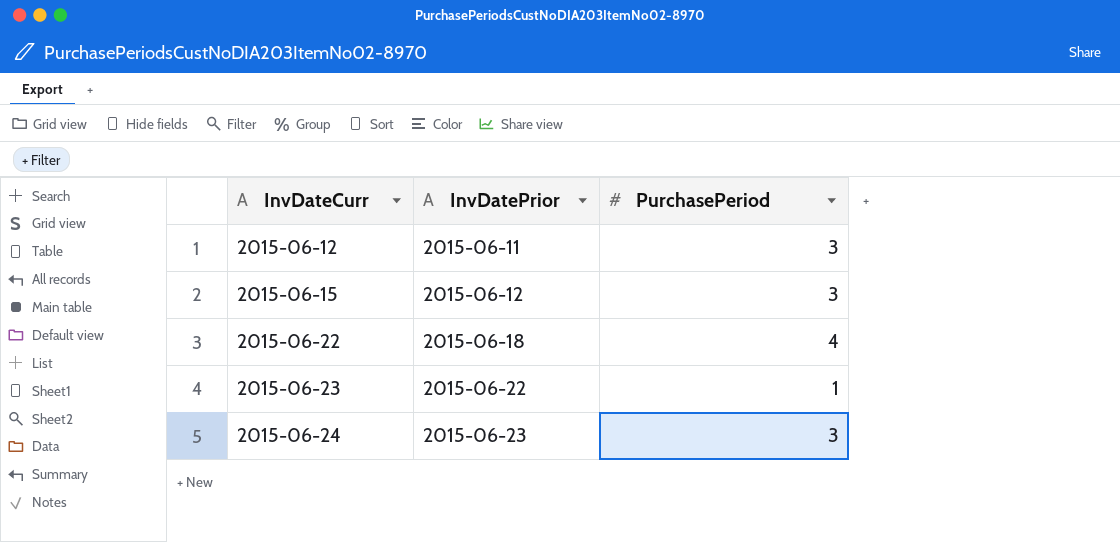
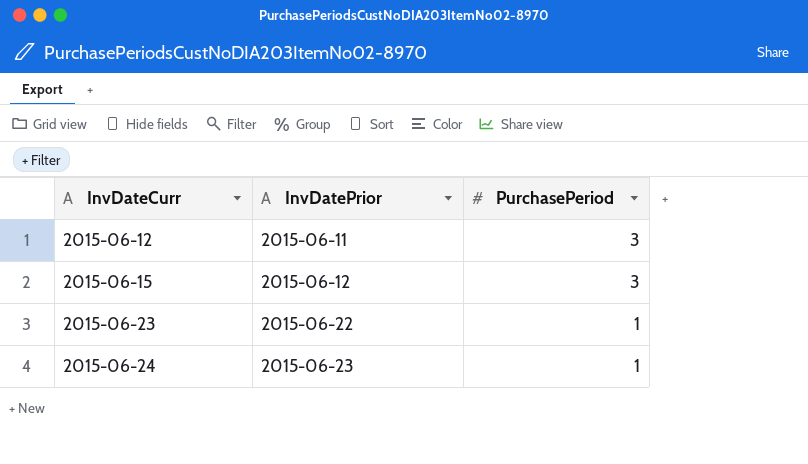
row 2015-06-22: 2015-06-18 | 4 -> none
2015-06-24 | PurchasePeriod: 3 -> 1

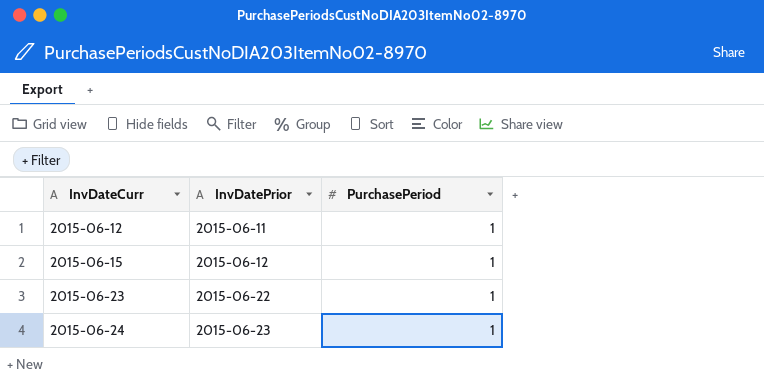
2015-06-12 | PurchasePeriod: 3 -> 1
2015-06-15 | PurchasePeriod: 3 -> 1

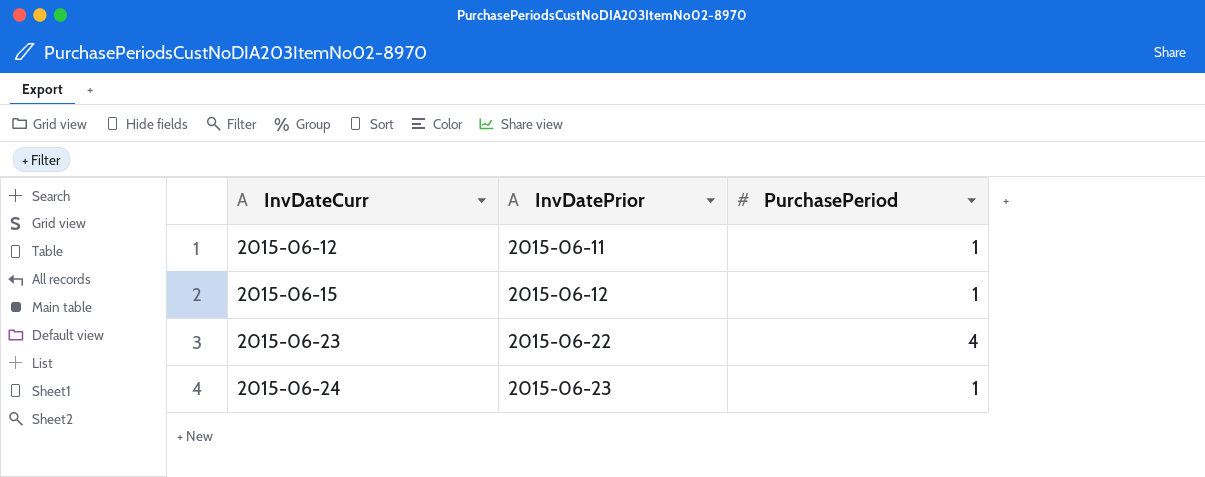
2015-06-23 | PurchasePeriod: 1 -> 4

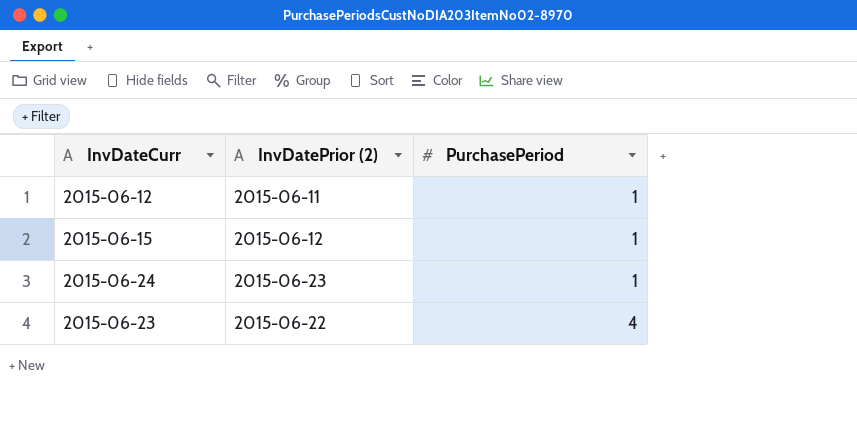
row order: InvDateCurr ascending -> PurchasePeriod ascending
column name: InvDatePrior -> InvDatePrior (2)

